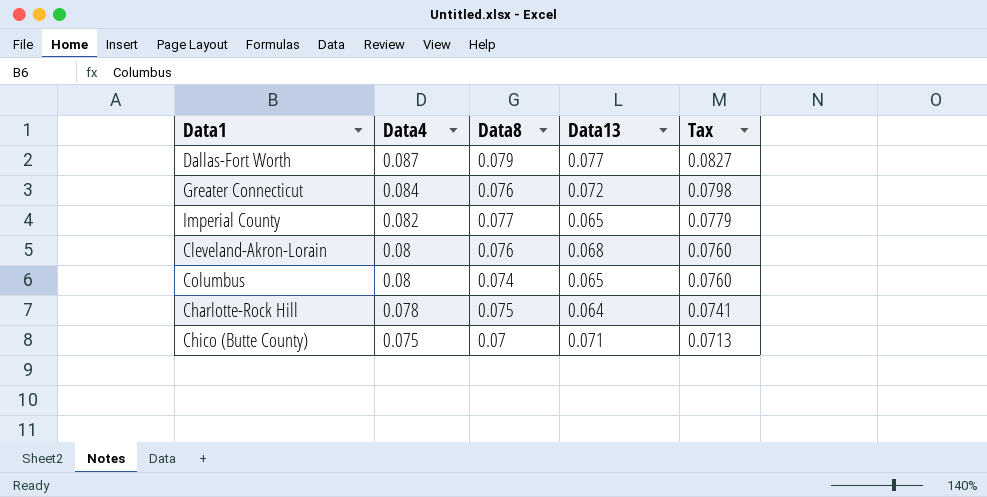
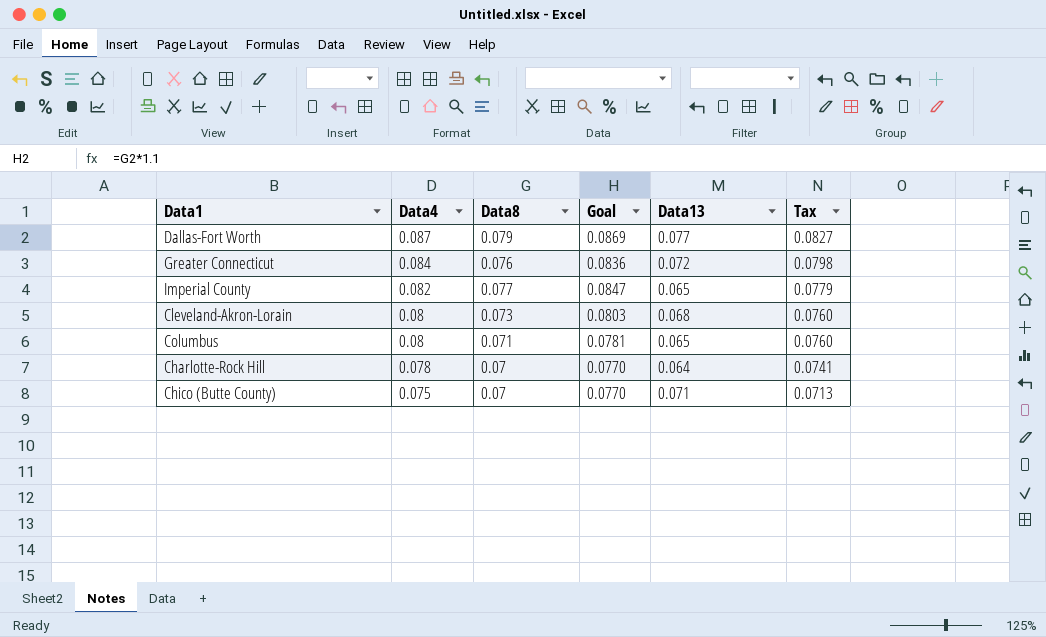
column Goal | formula: none -> [Data8] * 1.1
Cleveland-Akron-Lorain | Data8: 0.076 -> 0.073
Columbus | Data8: 0.074 -> 0.071
Charlotte-Rock Hill | Data8: 0.075 -> 0.07

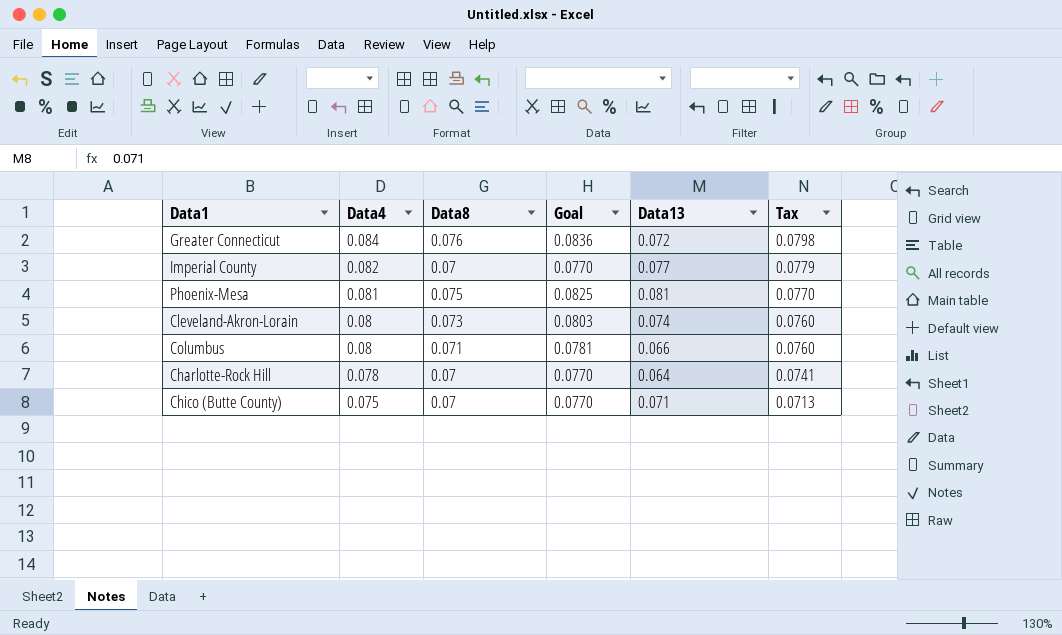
row Dallas-Fort Worth: 0.087 | 0.079 | 0.0869 | 0.077 | 0.0827 -> none
Imperial County | Data8: 0.077 -> 0.07
Imperial County | Goal: 0.0847 -> 0.0770
Imperial County | Data13: 0.065 -> 0.077
row Phoenix-Mesa: none -> 0.081 | 0.075 | 0.0825 | 0.081 | 0.0770
Cleveland-Akron-Lorain | Data13: 0.068 -> 0.074
Columbus | Data13: 0.065 -> 0.066

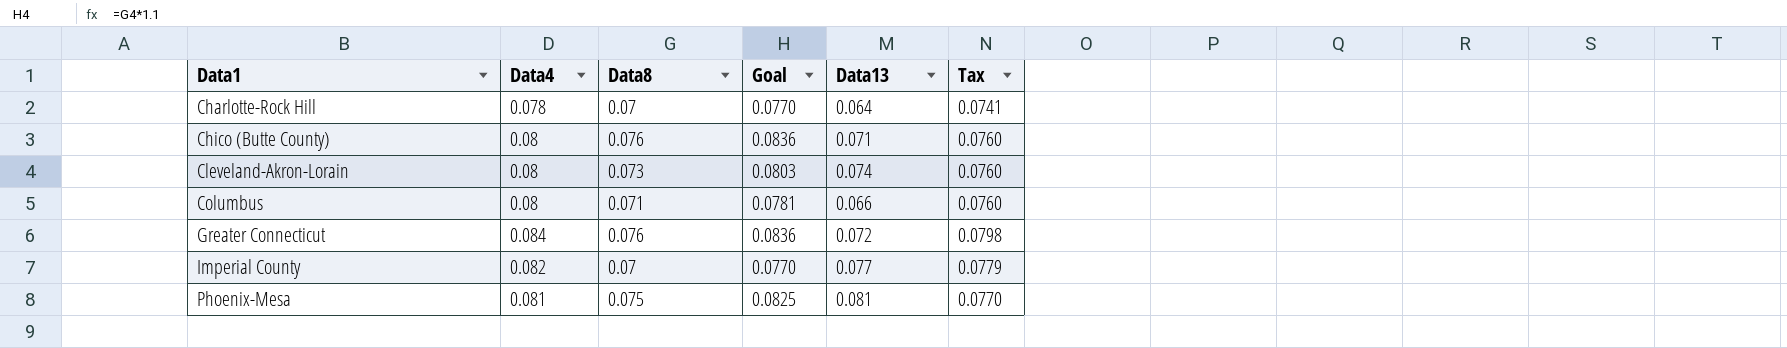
row order: Data4 descending -> Data1 ascending
Chico (Butte County) | Data4: 0.075 -> 0.08
Chico (Butte County) | Data8: 0.07 -> 0.076
Chico (Butte County) | Goal: 0.0770 -> 0.0836
Chico (Butte County) | Tax: 0.0713 -> 0.0760

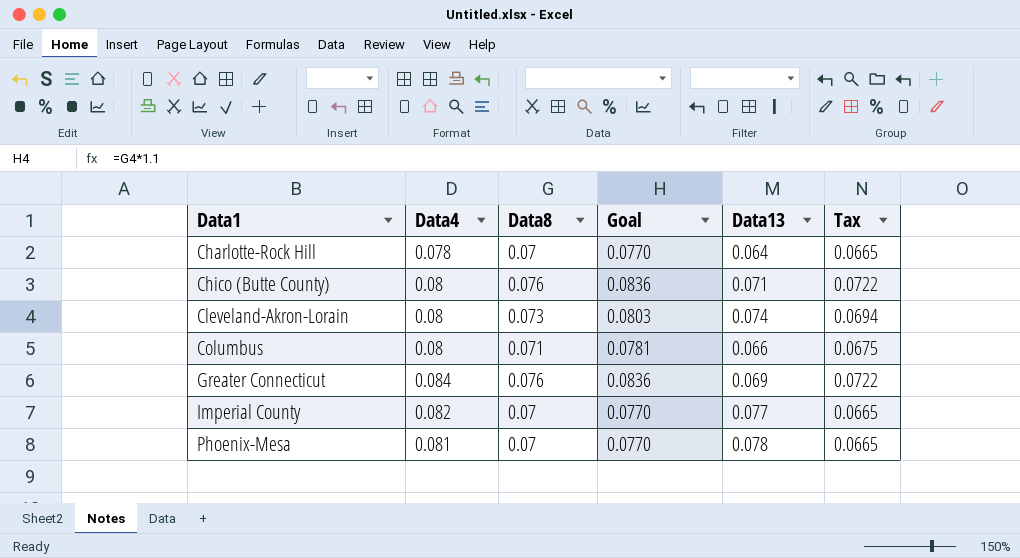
column Tax | formula: [Data4] * 0.95 -> [Data8] * 0.95
Greater Connecticut | Data13: 0.072 -> 0.069
Phoenix-Mesa | Data8: 0.075 -> 0.07
Phoenix-Mesa | Goal: 0.0825 -> 0.0770
Phoenix-Mesa | Data13: 0.081 -> 0.078

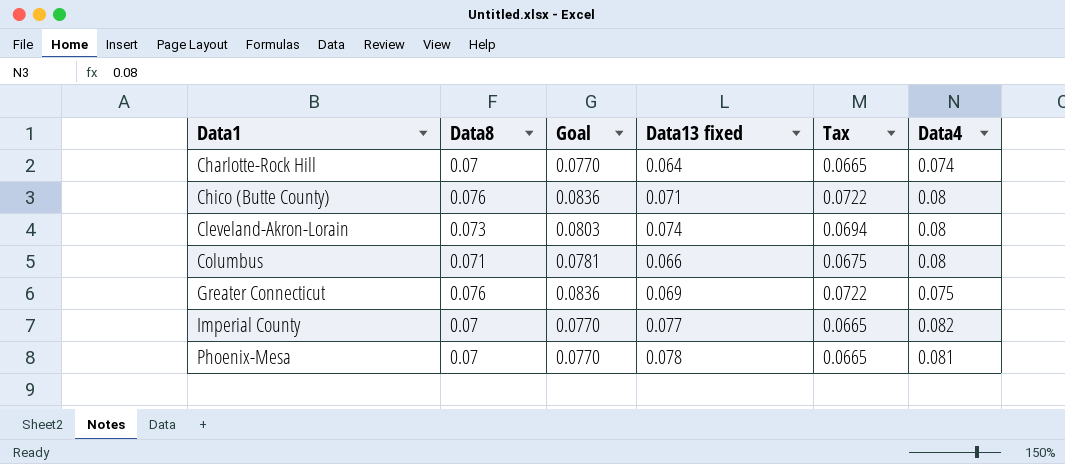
column name: Data13 -> Data13 fixed
column Data4 | position: 2 -> 6
Charlotte-Rock Hill | Data4: 0.078 -> 0.074
Greater Connecticut | Data4: 0.084 -> 0.075

